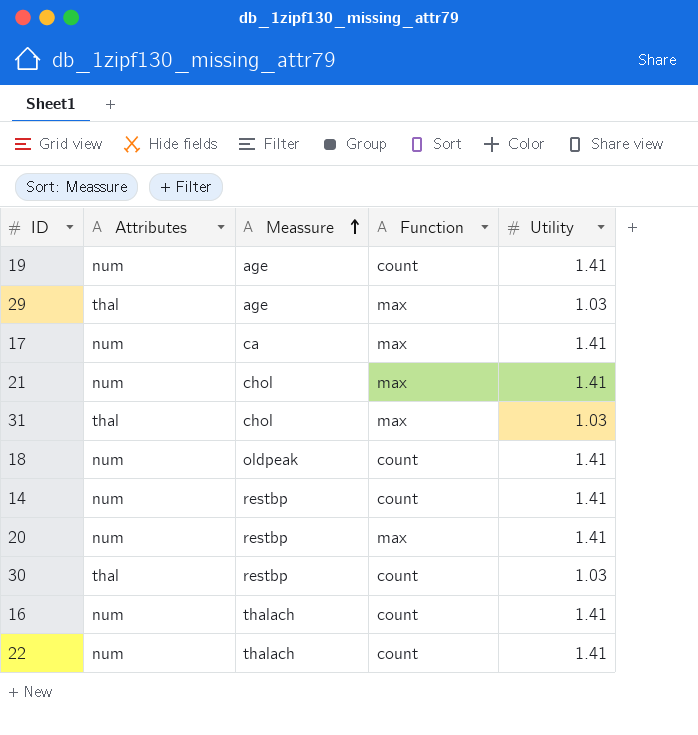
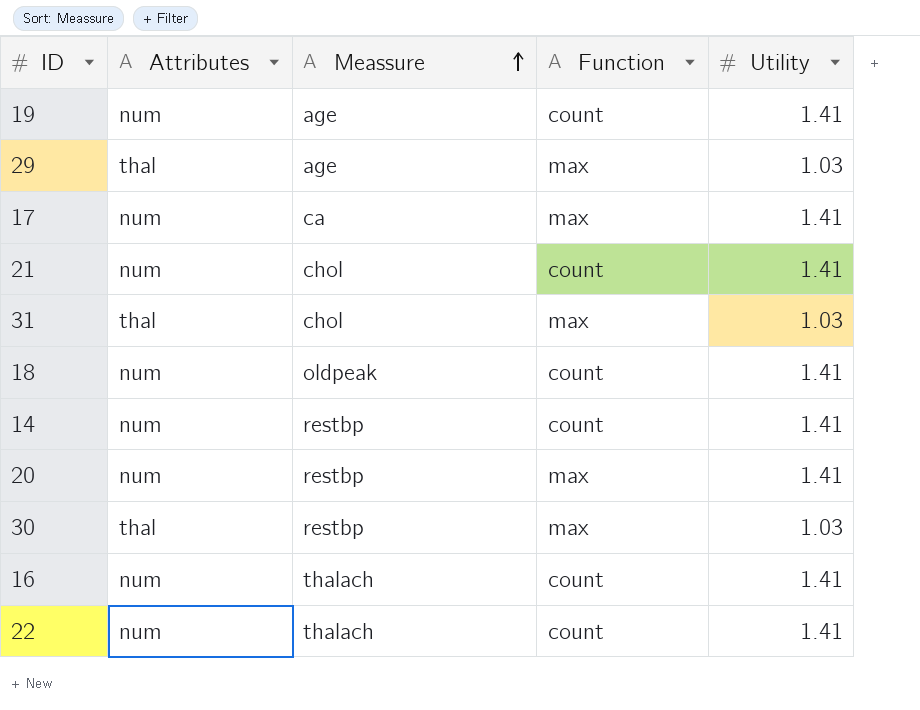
21 | Function: max -> count
30 | Function: count -> max

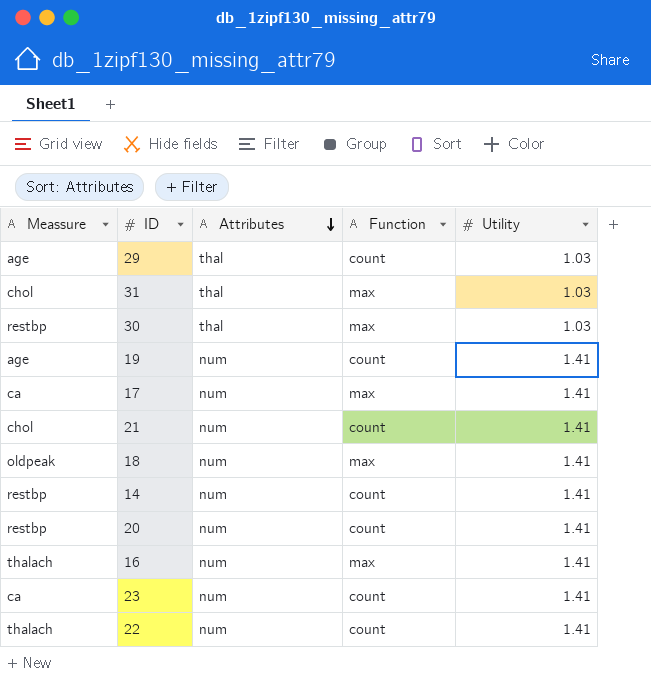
row order: Meassure ascending -> Attributes descending
column Meassure | position: 3 -> 1
29 | Function: max -> count
18 | Function: count -> max
20 | Function: max -> count
16 | Function: count -> max
row 23: none -> ca | num | count | 1.41

